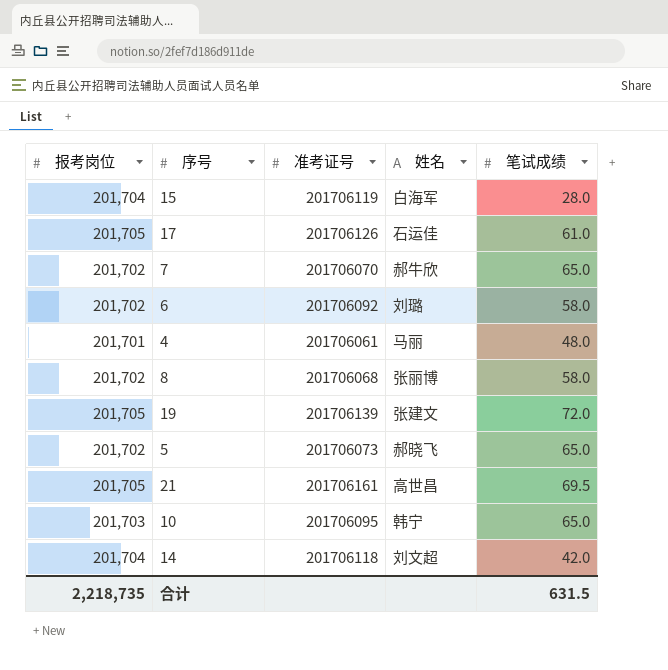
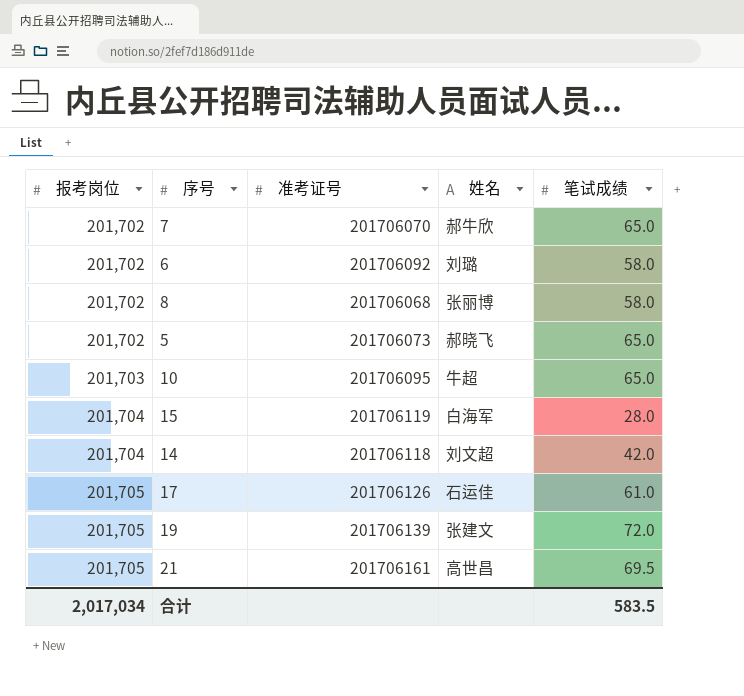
row order: none -> 报考岗位 ascending
row 4: 201,701 | 201706061 | 马丽 | 48.0 -> none
10 | 姓名: 韩宁 -> 牛超
合计 | 报考岗位: 2,218,735 -> 2,017,034
合计 | 笔试成绩: 631.5 -> 583.5

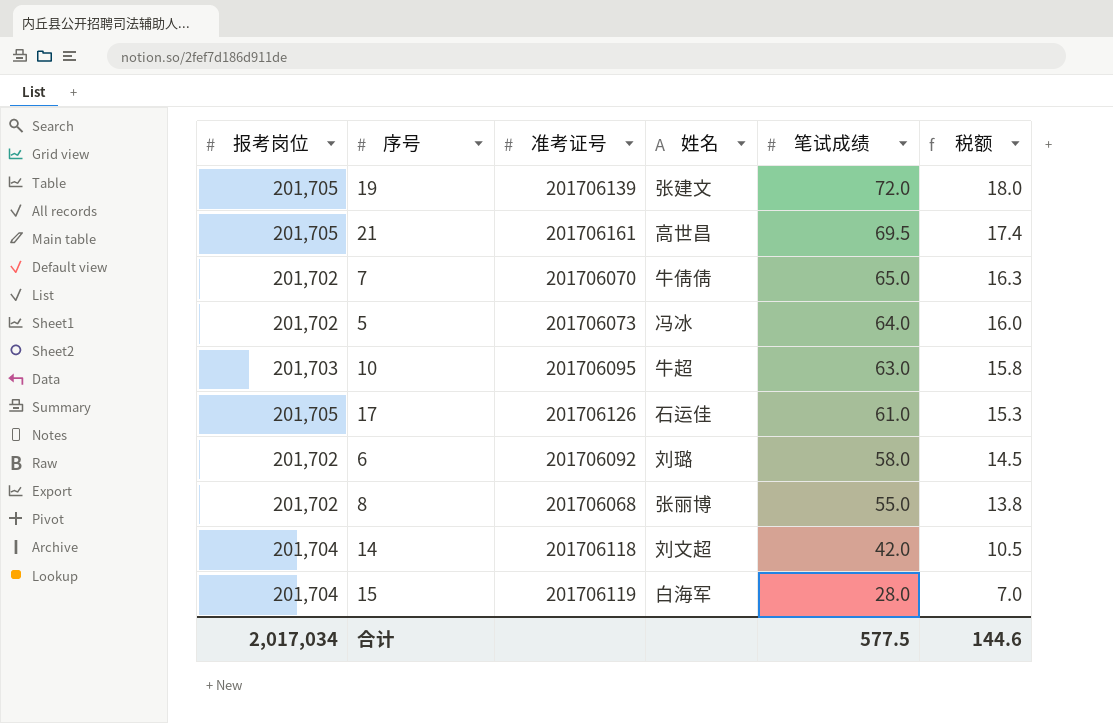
row order: 报考岗位 ascending -> 笔试成绩 descending
column 税额 | formula: none -> [笔试成绩] * 0.25
7 | 姓名: 郝牛欣 -> 牛倩倩
5 | 姓名: 郝晓飞 -> 冯冰
5 | 笔试成绩: 65.0 -> 64.0
10 | 笔试成绩: 65.0 -> 63.0
8 | 笔试成绩: 58.0 -> 55.0
合计 | 笔试成绩: 583.5 -> 577.5

